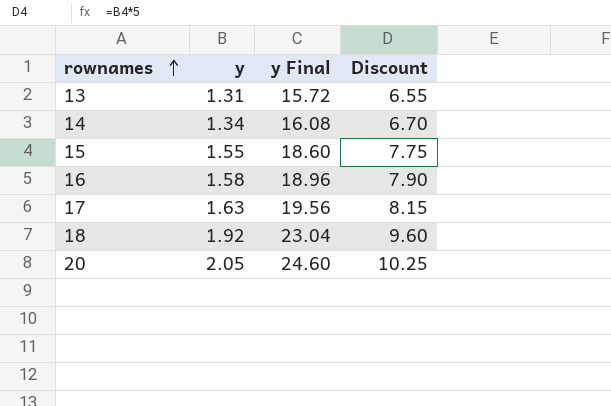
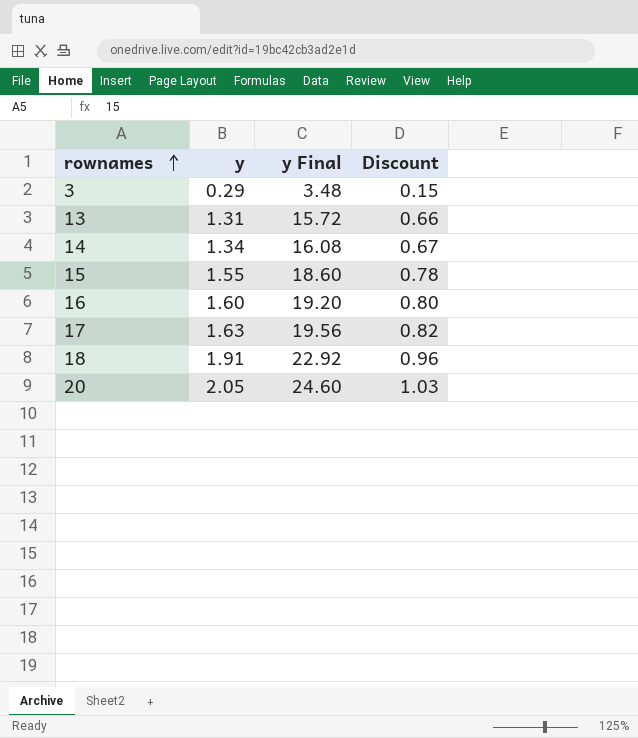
column Discount | formula: [y] * 5 -> [y] * 0.5
row 3: none -> 0.29 | 3.48 | 0.15
16 | y: 1.58 -> 1.60
16 | y Final: 18.96 -> 19.20
18 | y: 1.92 -> 1.91
18 | y Final: 23.04 -> 22.92

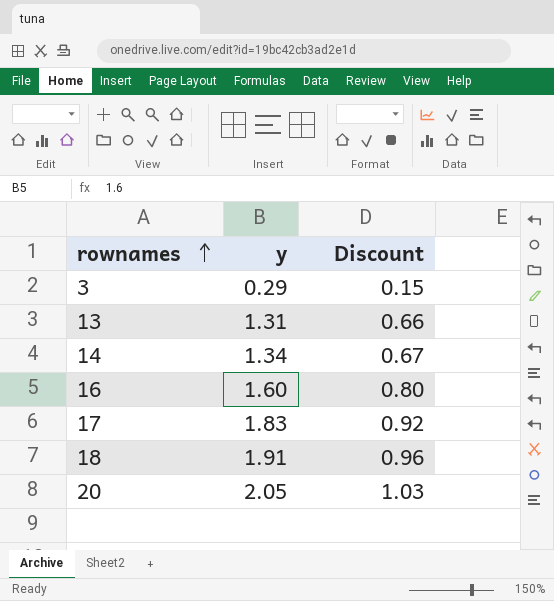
column y Final | formula: [y] * 12 -> none
row 15: 1.55 | 18.60 | 0.78 -> none
17 | y: 1.63 -> 1.83
17 | Discount: 0.82 -> 0.92

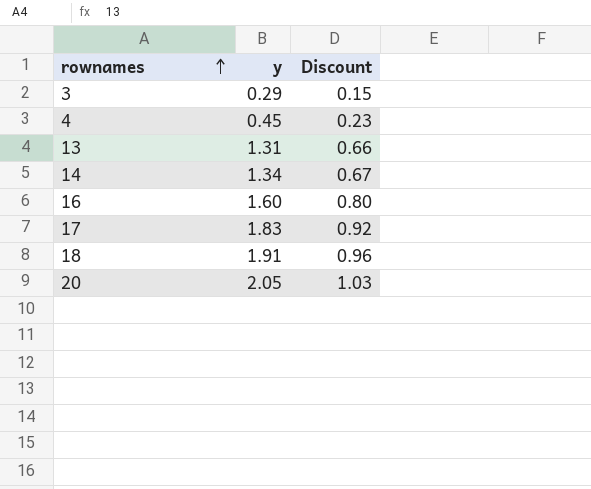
row 4: none -> 0.45 | 0.23

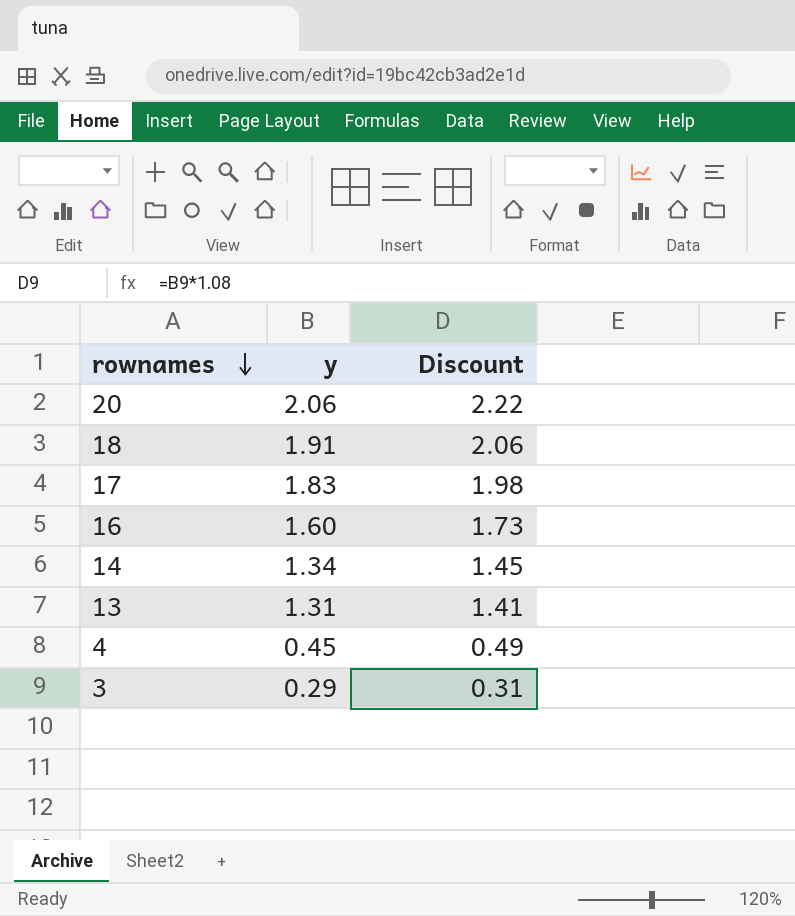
row order: rownames ascending -> rownames descending
column Discount | formula: [y] * 0.5 -> [y] * 1.08
20 | y: 2.05 -> 2.06

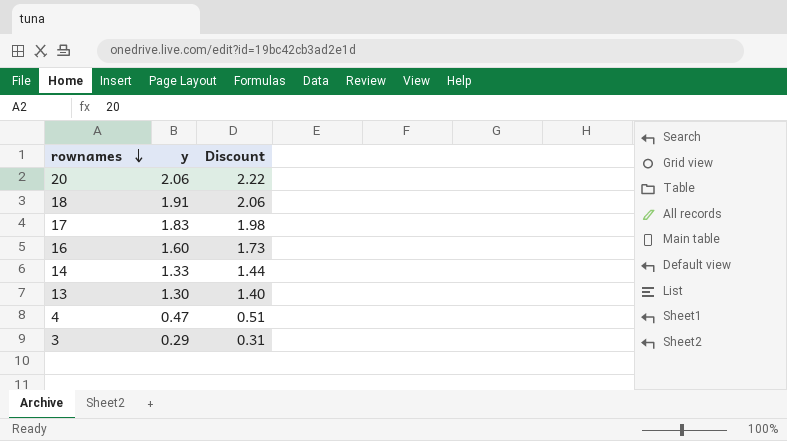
14 | y: 1.34 -> 1.33
14 | Discount: 1.45 -> 1.44
13 | y: 1.31 -> 1.30
13 | Discount: 1.41 -> 1.40
4 | y: 0.45 -> 0.47
4 | Discount: 0.49 -> 0.51

